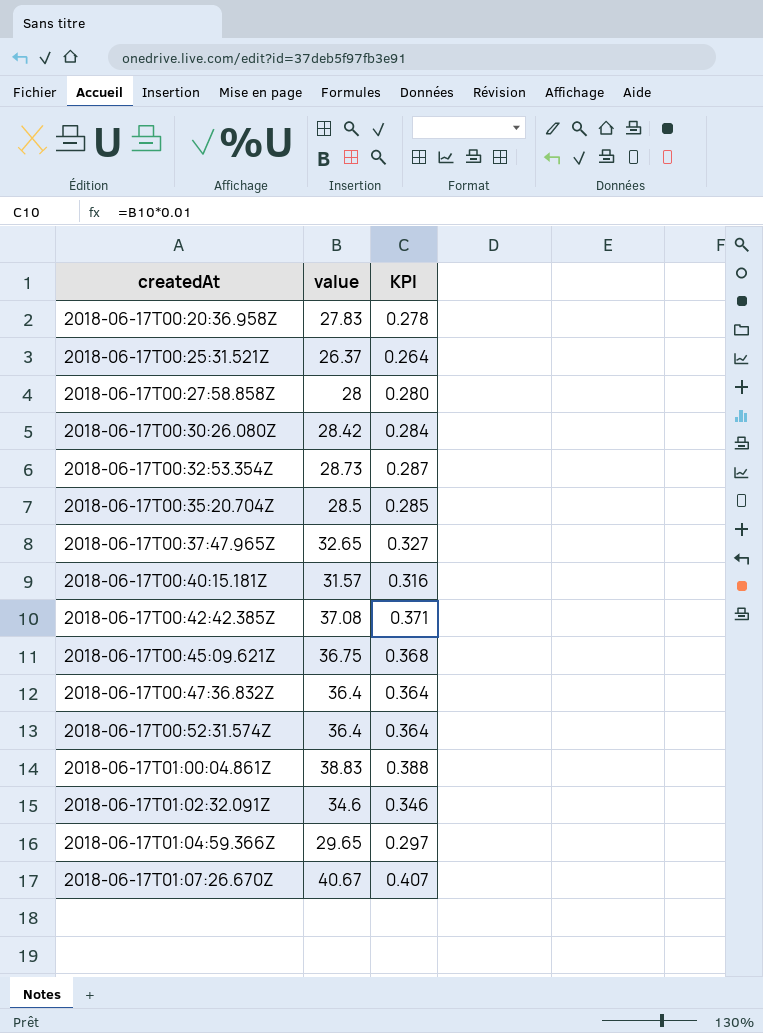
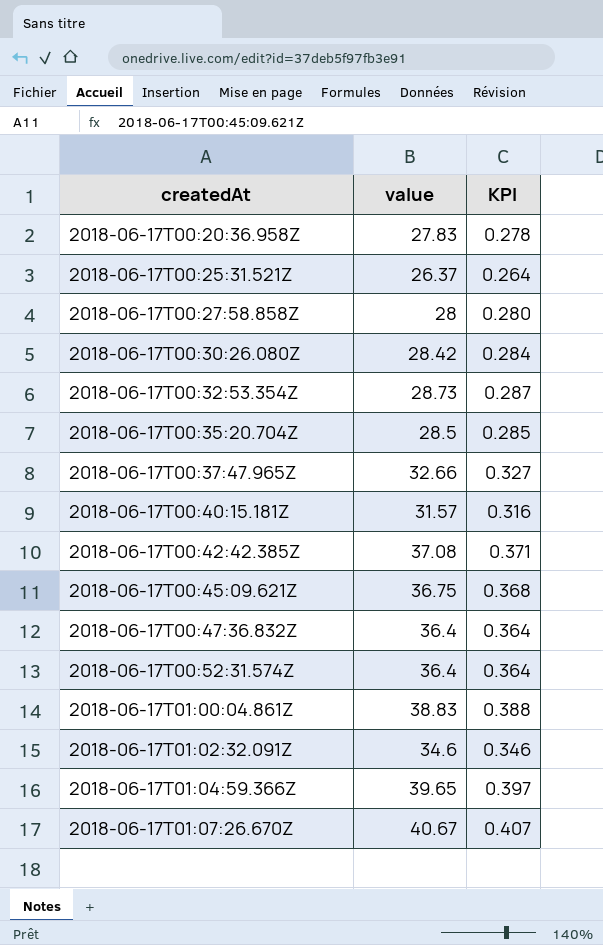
2018-06-17T00:37:47.965Z | value: 32.65 -> 32.66
2018-06-17T01:04:59.366Z | value: 29.65 -> 39.65
2018-06-17T01:04:59.366Z | KPI: 0.297 -> 0.397

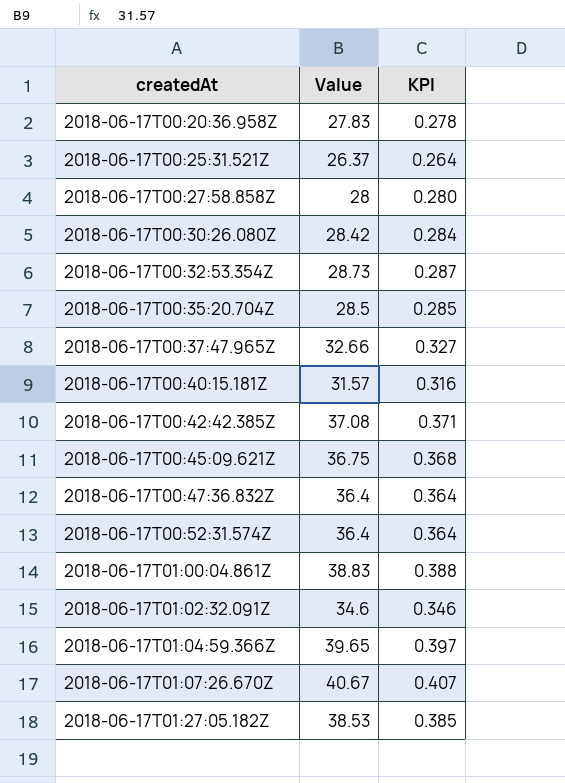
column name: value -> Value
row 2018-06-17T01:27:05.182Z: none -> 38.53 | 0.385

